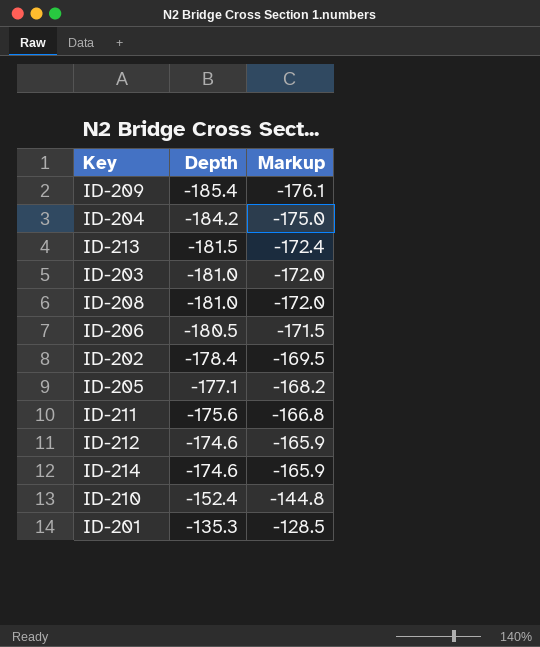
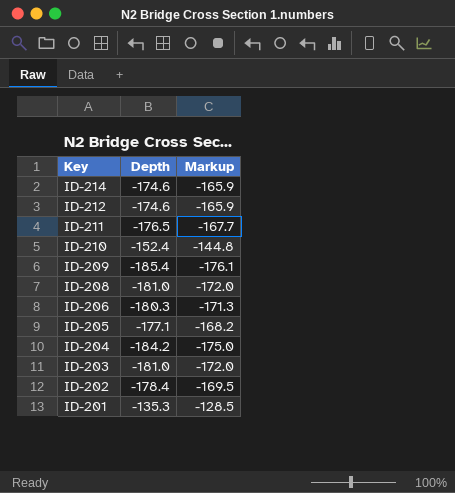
row order: Depth ascending -> Key descending
row ID-213: -181.5 | -172.4 -> none
ID-211 | Depth: -175.6 -> -176.5
ID-211 | Markup: -166.8 -> -167.7
ID-206 | Depth: -180.5 -> -180.3
ID-206 | Markup: -171.5 -> -171.3

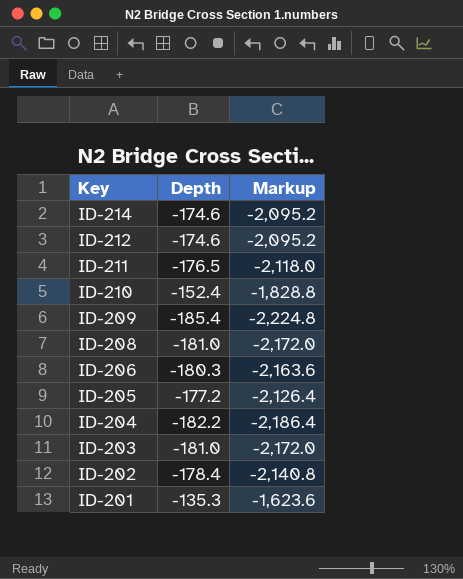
column Markup | formula: [Depth] * 0.95 -> [Depth] * 12
ID-205 | Depth: -177.1 -> -177.2
ID-204 | Depth: -184.2 -> -182.2

